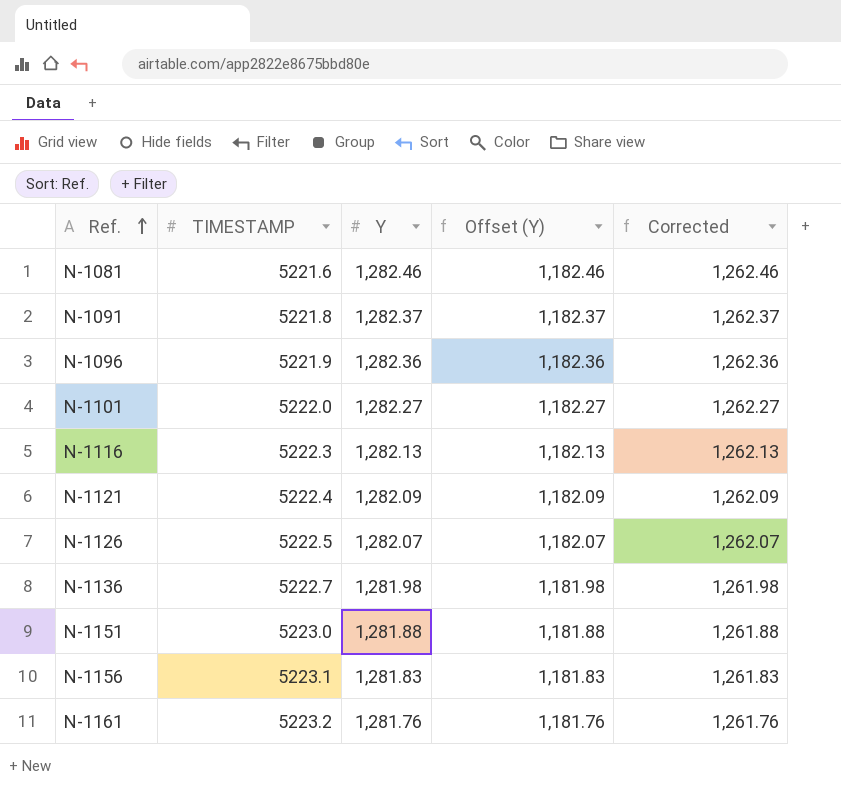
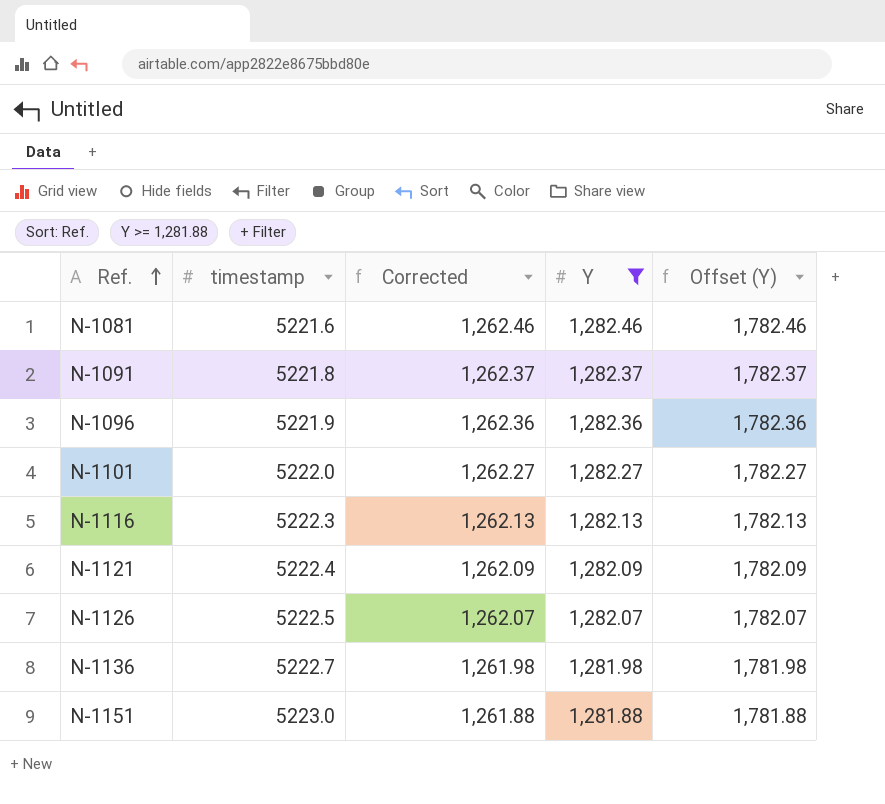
filter: none -> Y >= 1,281.88
column name: TIMESTAMP -> timestamp
column Corrected | position: 5 -> 3
column Offset (Y) | formula: [Y] - 100 -> [Y] + 500

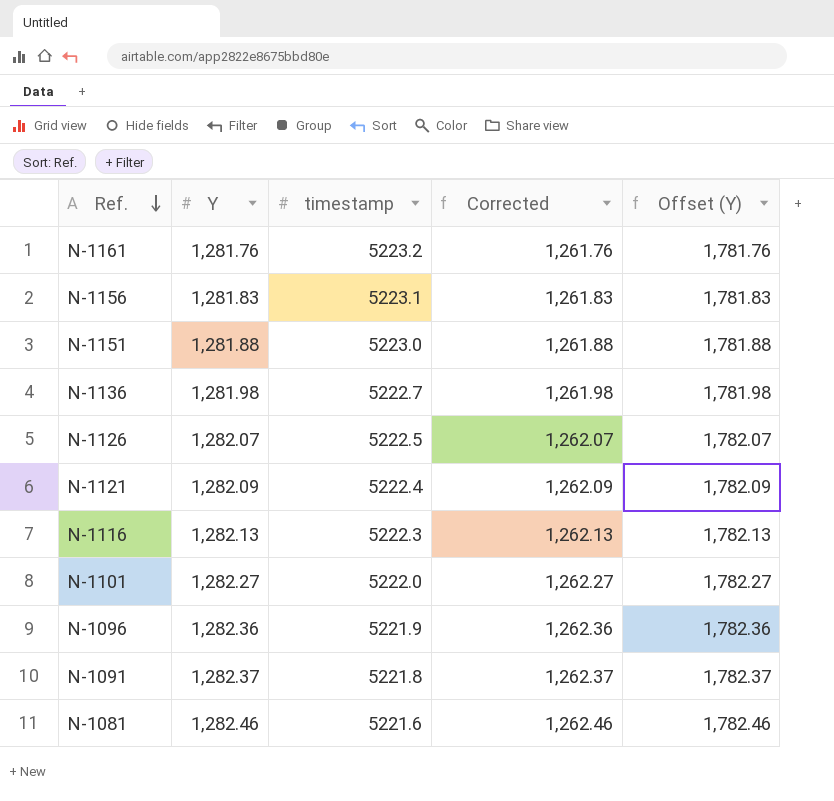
filter: Y >= 1,281.88 -> none
row order: Ref. ascending -> Ref. descending
column Y | position: 4 -> 2

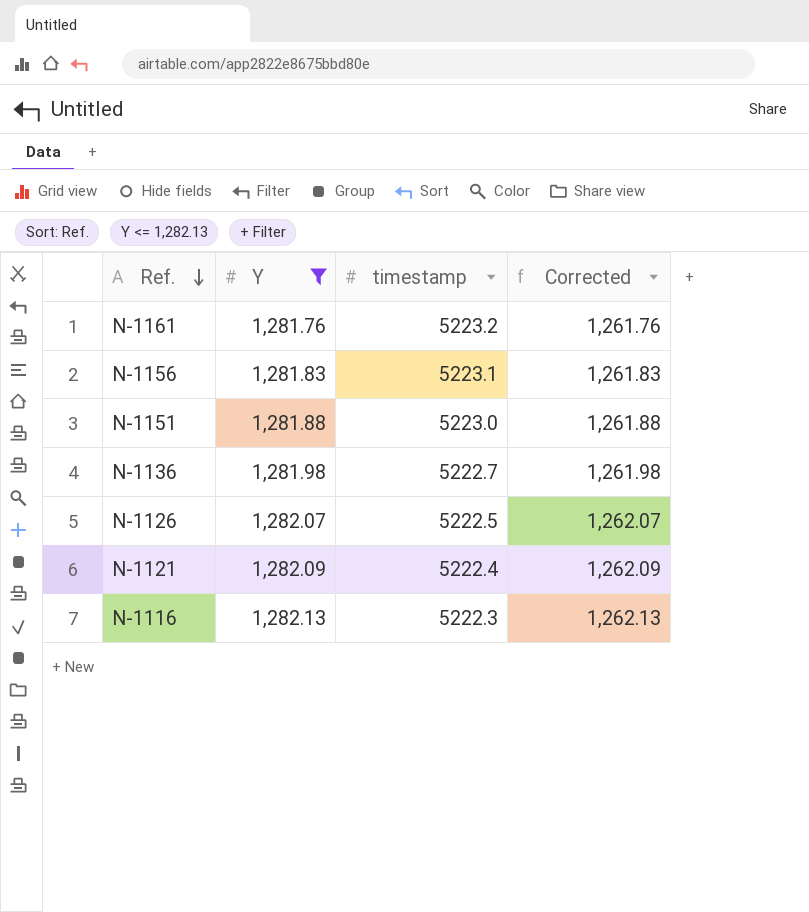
filter: none -> Y <= 1,282.13
column Offset (Y) | formula: [Y] + 500 -> none

